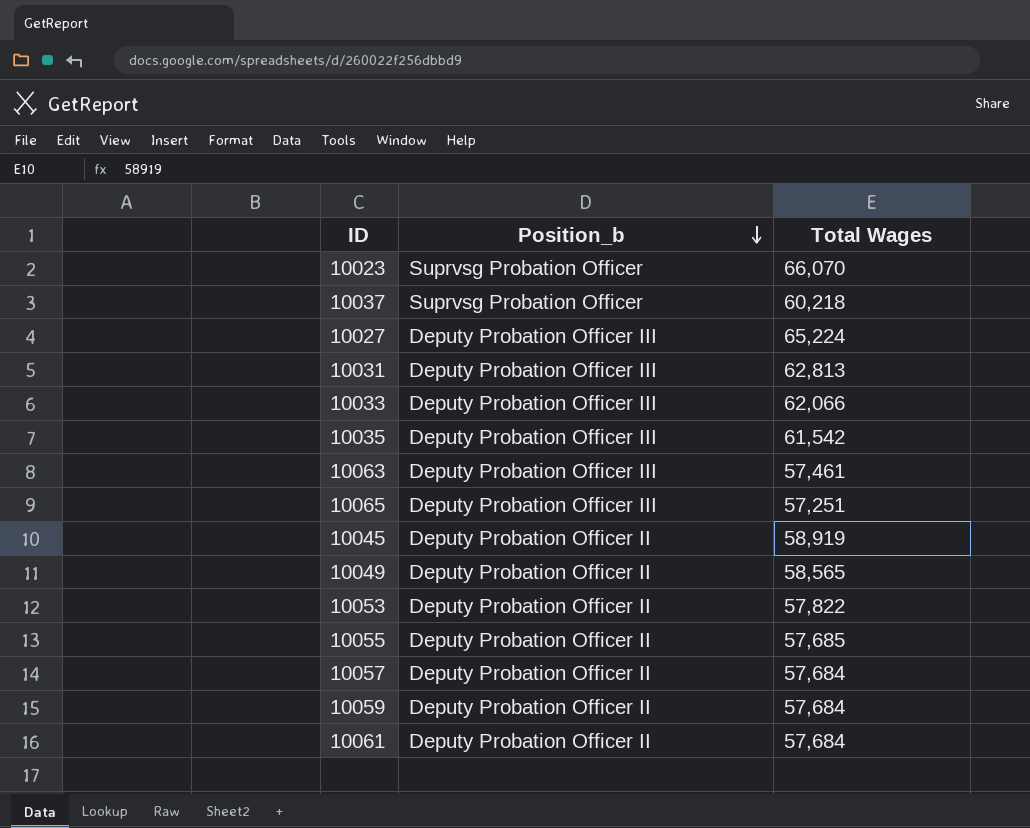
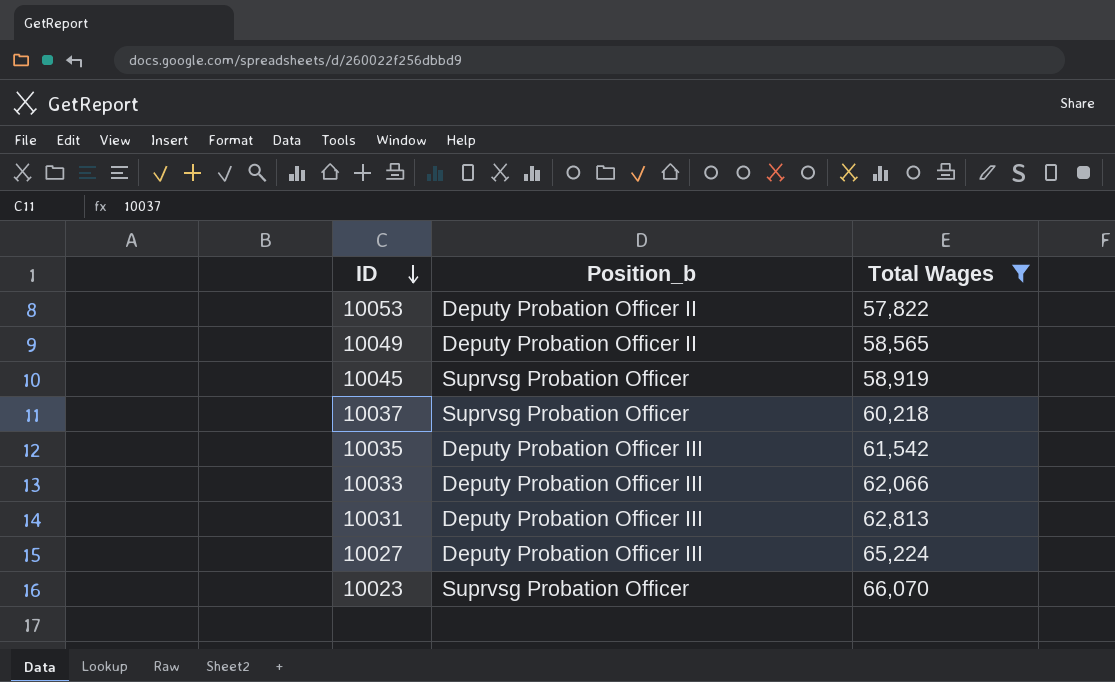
filter: none -> Total Wages >= 57,822
row order: Position_b descending -> ID descending
10045 | Position_b: Deputy Probation Officer II -> Suprvsg Probation Officer

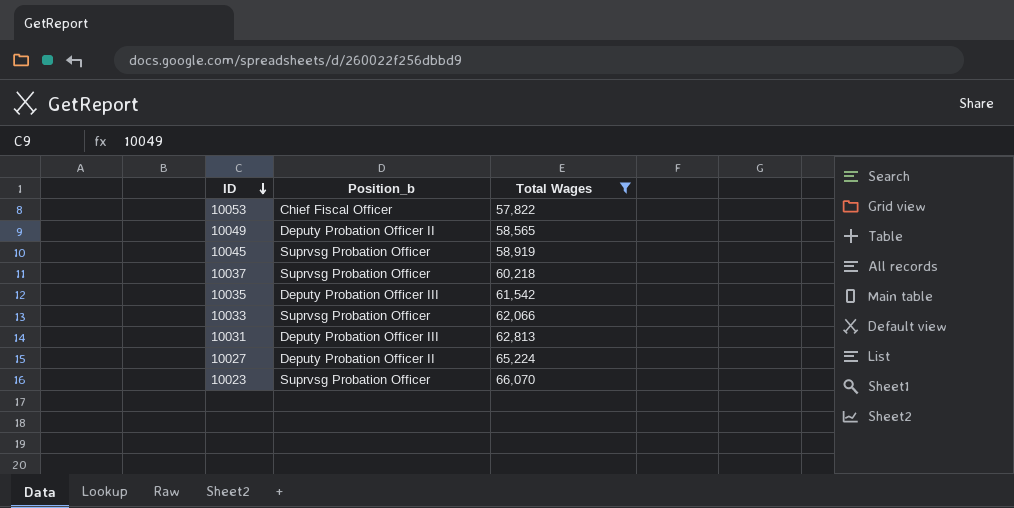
10053 | Position_b: Deputy Probation Officer II -> Chief Fiscal Officer
10033 | Position_b: Deputy Probation Officer III -> Suprvsg Probation Officer
10027 | Position_b: Deputy Probation Officer III -> Deputy Probation Officer II

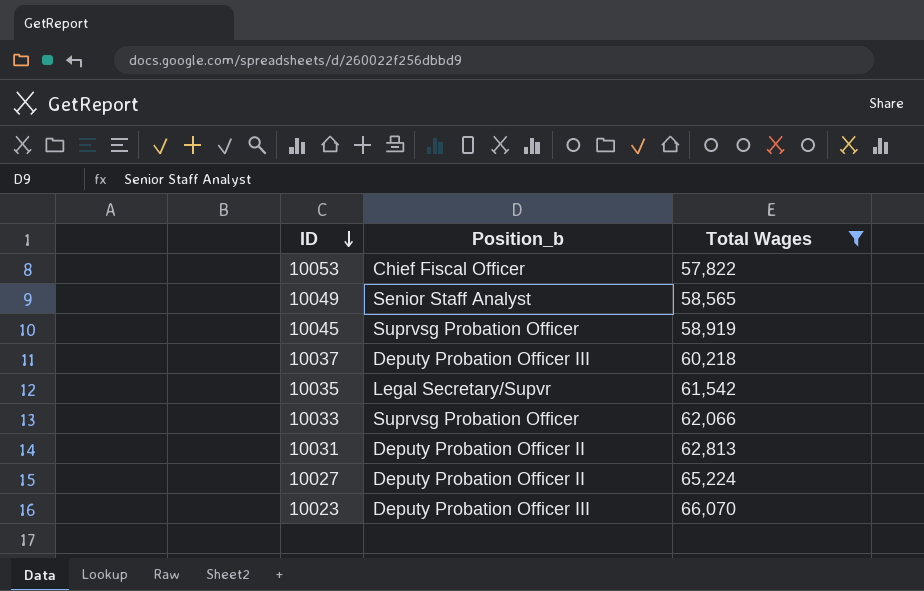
10049 | Position_b: Deputy Probation Officer II -> Senior Staff Analyst
10037 | Position_b: Suprvsg Probation Officer -> Deputy Probation Officer III
10035 | Position_b: Deputy Probation Officer III -> Legal Secretary/Supvr
10031 | Position_b: Deputy Probation Officer III -> Deputy Probation Officer II
10023 | Position_b: Suprvsg Probation Officer -> Deputy Probation Officer III

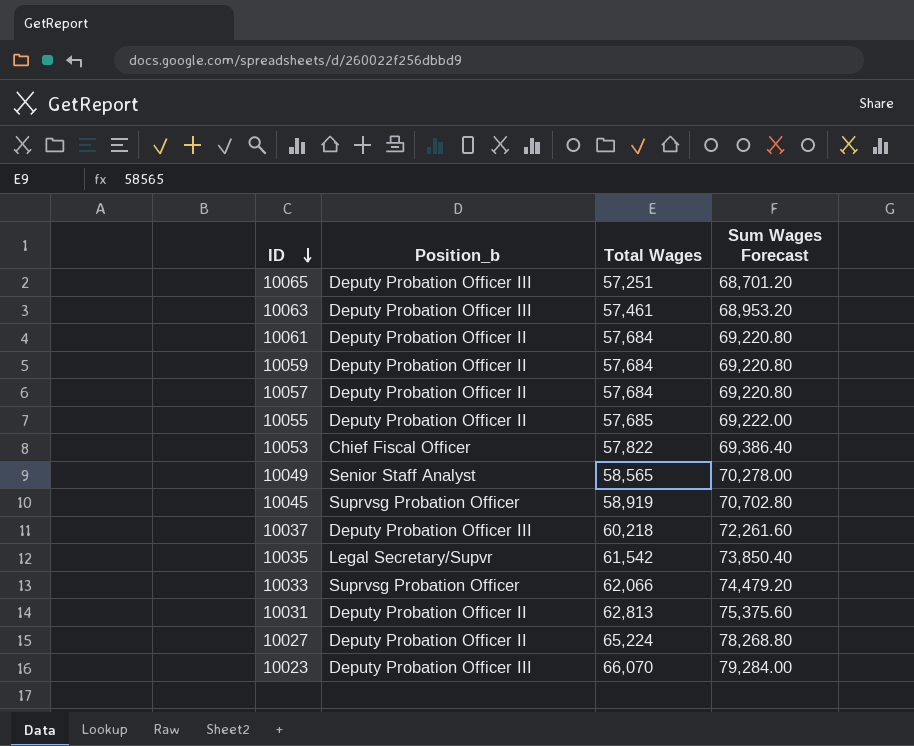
filter: Total Wages >= 57,822 -> none
column Sum Wages Forecast | formula: none -> [Total Wages] * 1.2

